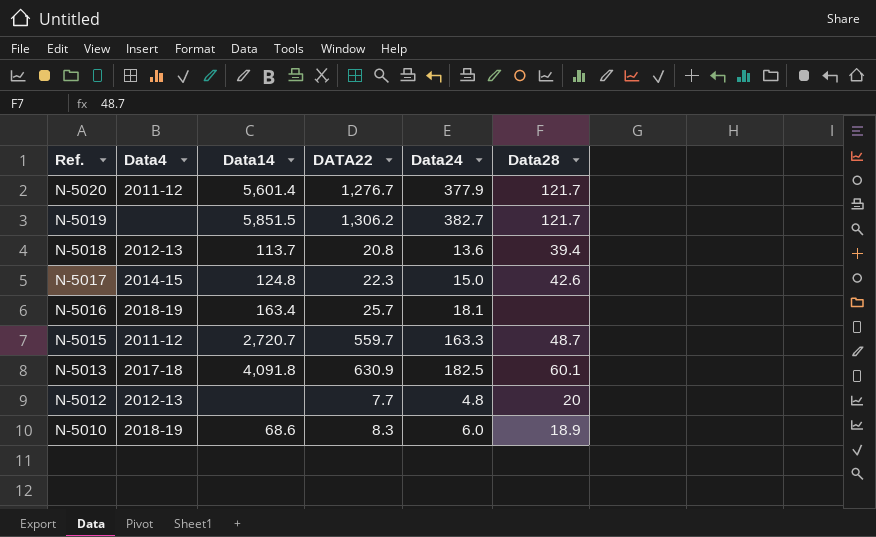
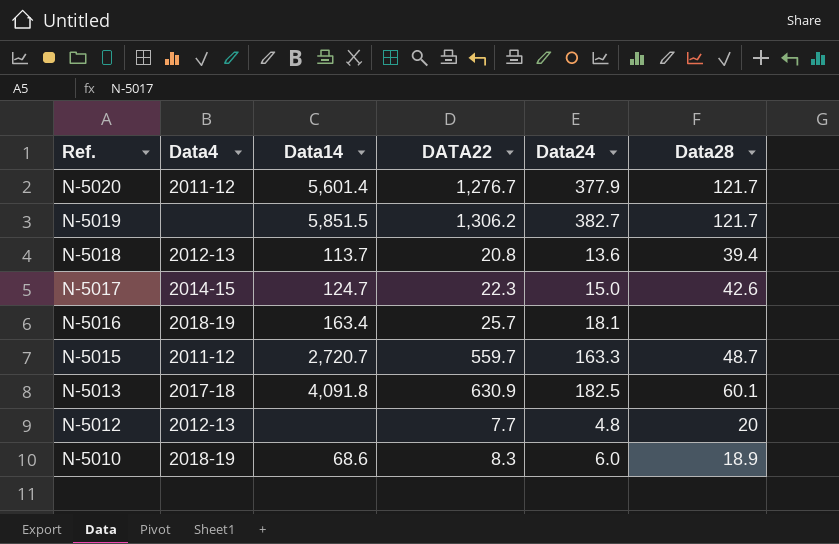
N-5017 | Data14: 124.8 -> 124.7

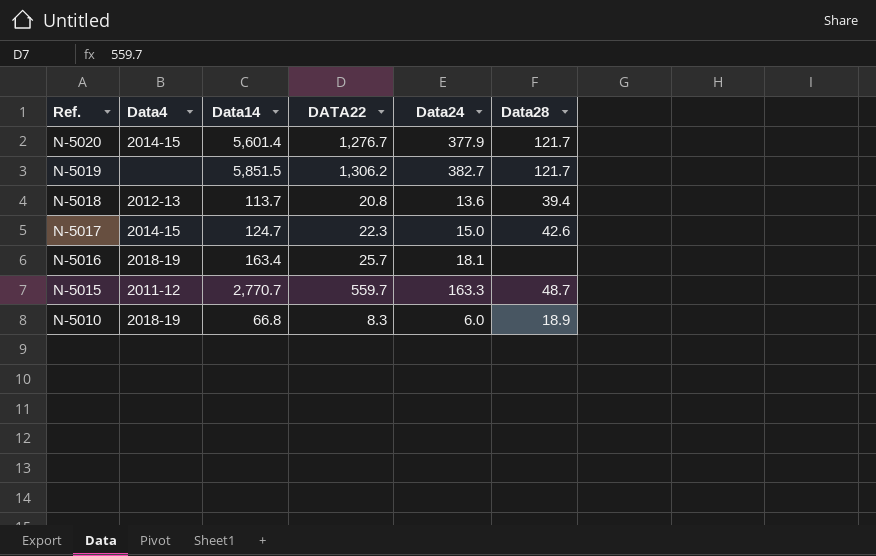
row N-5013: 2017-18 | 4,091.8 | 630.9 | 182.5 | 60.1 -> none
row N-5012: 2012-13 | none | 7.7 | 4.8 | 20 -> none
N-5020 | Data4: 2011-12 -> 2014-15
N-5015 | Data14: 2,720.7 -> 2,770.7
N-5010 | Data14: 68.6 -> 66.8

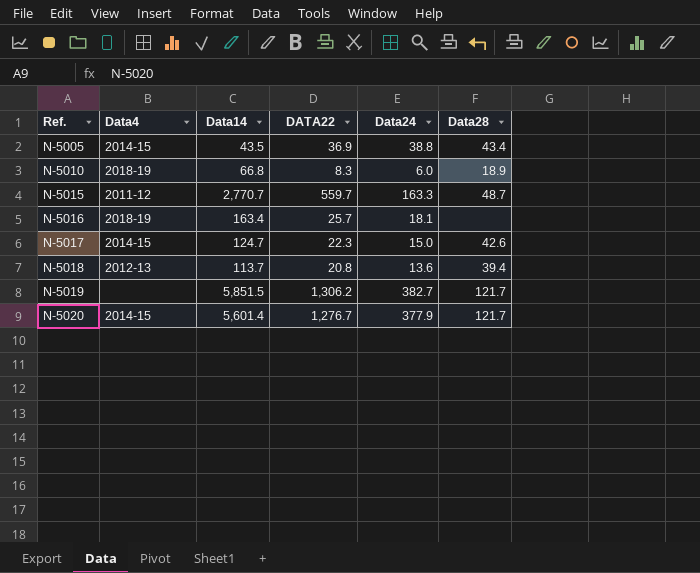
row order: Ref. descending -> Ref. ascending
row N-5005: none -> 2014-15 | 43.5 | 36.9 | 38.8 | 43.4

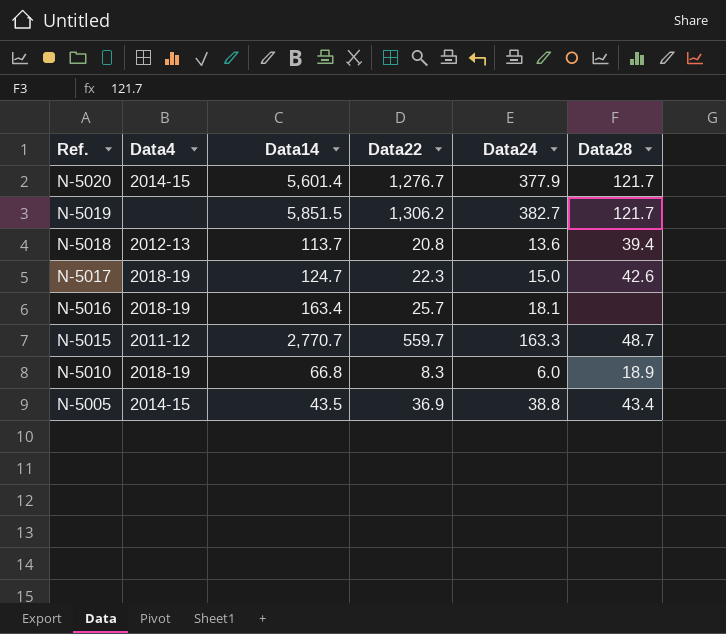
row order: Ref. ascending -> Ref. descending
column name: DATA22 -> Data22
N-5017 | Data4: 2014-15 -> 2018-19

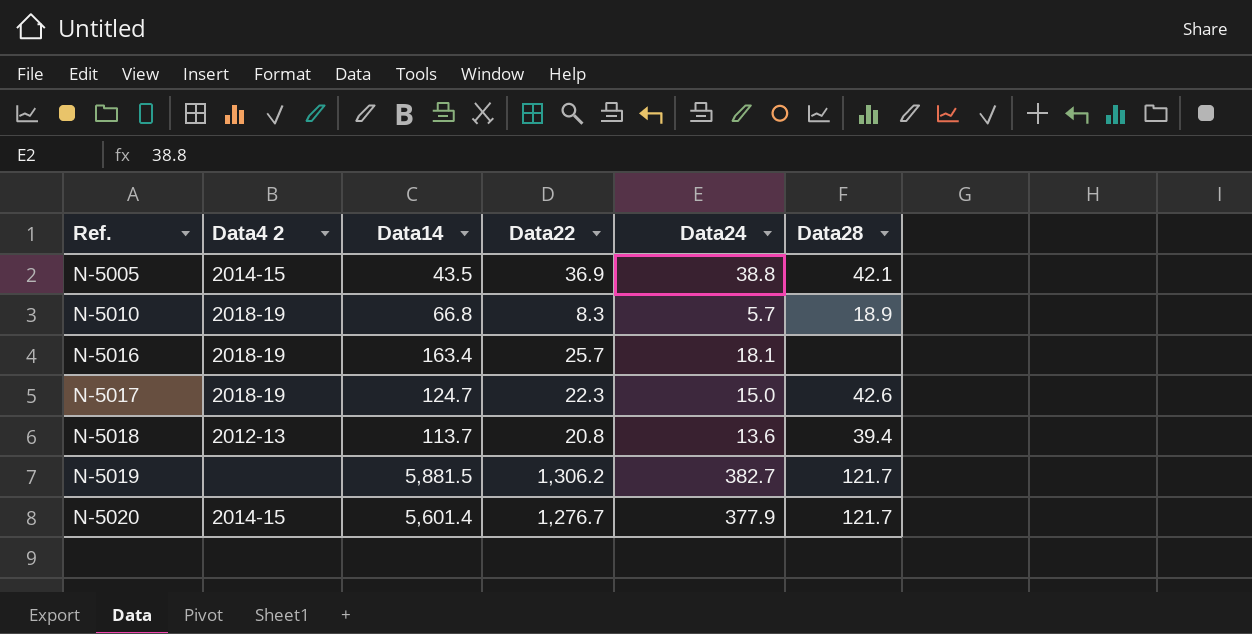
row order: Ref. descending -> Ref. ascending
column name: Data4 -> Data4 2
row N-5015: 2011-12 | 2,770.7 | 559.7 | 163.3 | 48.7 -> none
N-5005 | Data28: 43.4 -> 42.1
N-5010 | Data24: 6.0 -> 5.7
N-5019 | Data14: 5,851.5 -> 5,881.5

